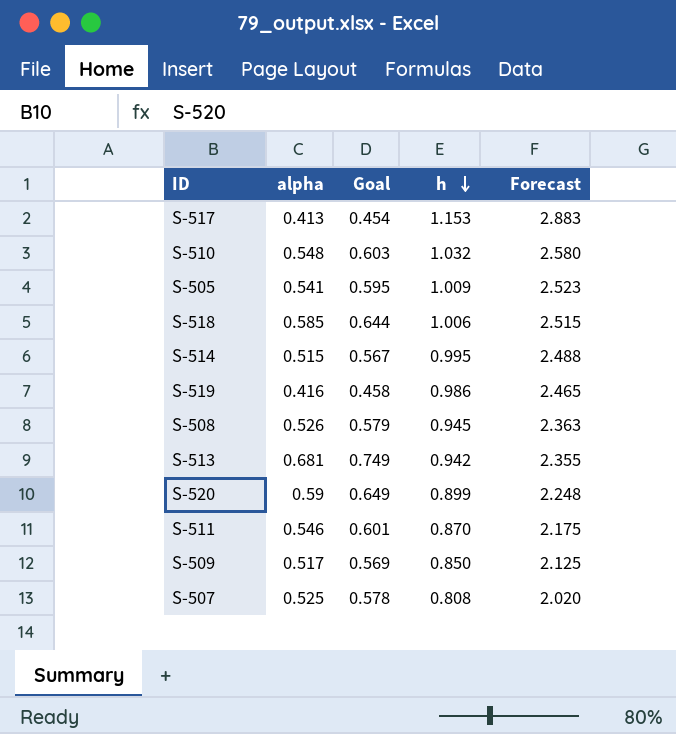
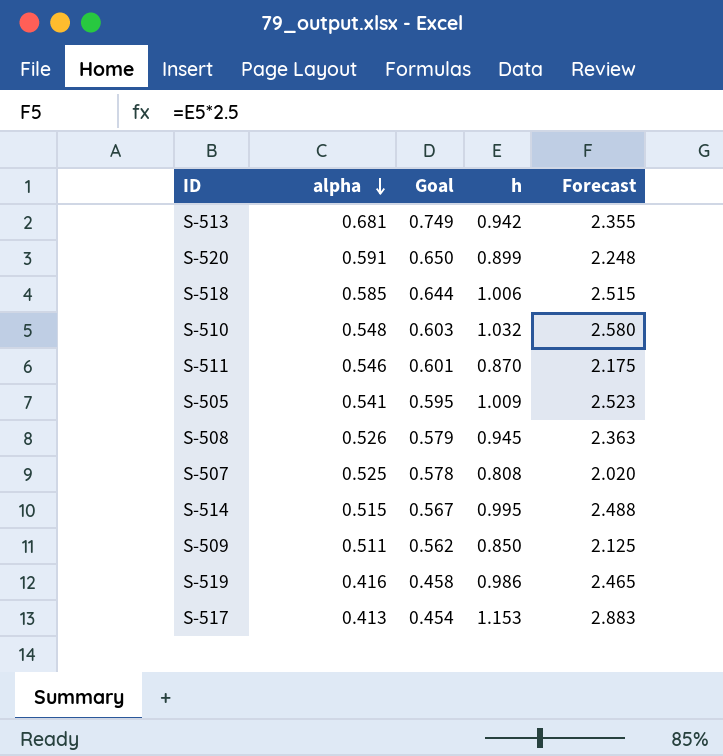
row order: h descending -> alpha descending
S-520 | alpha: 0.59 -> 0.591
S-520 | Goal: 0.649 -> 0.650
S-509 | alpha: 0.517 -> 0.511
S-509 | Goal: 0.569 -> 0.562

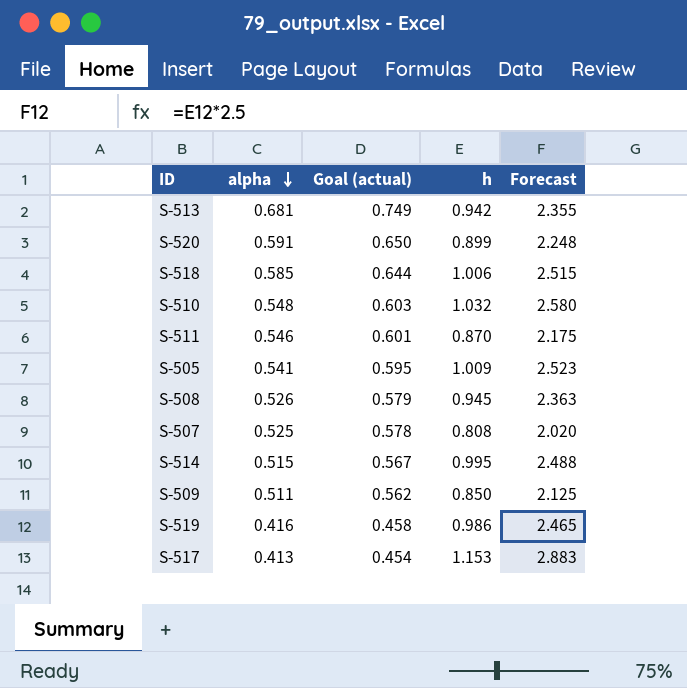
column name: Goal -> Goal (actual)

